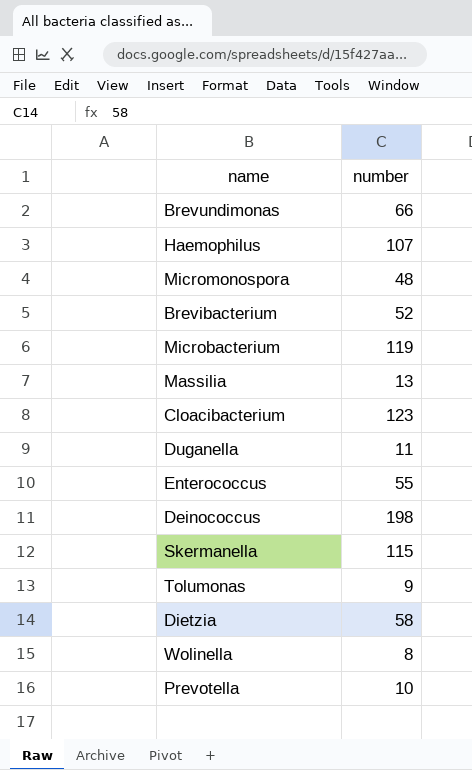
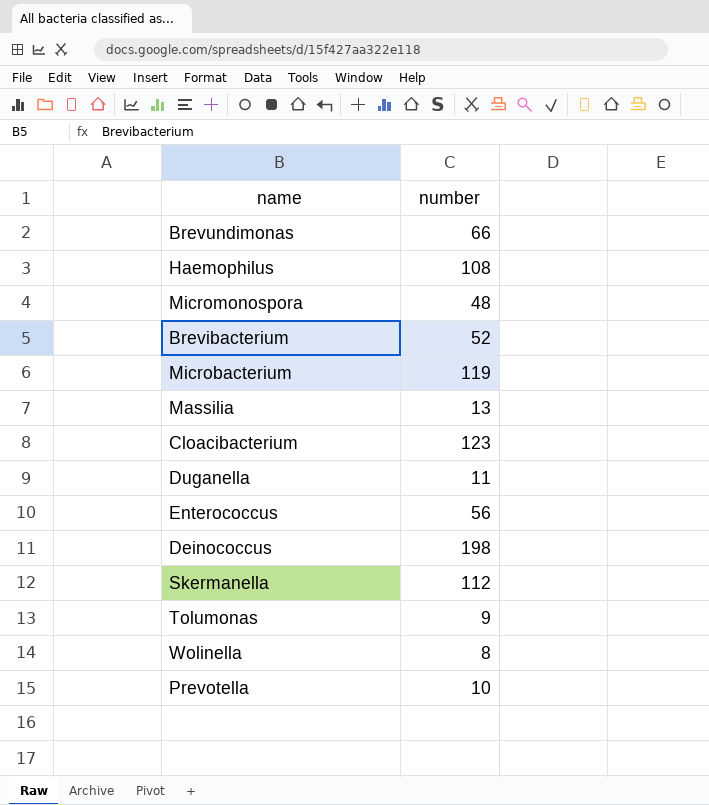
row Dietzia: 58 -> none
Haemophilus | number: 107 -> 108
Enterococcus | number: 55 -> 56
Skermanella | number: 115 -> 112

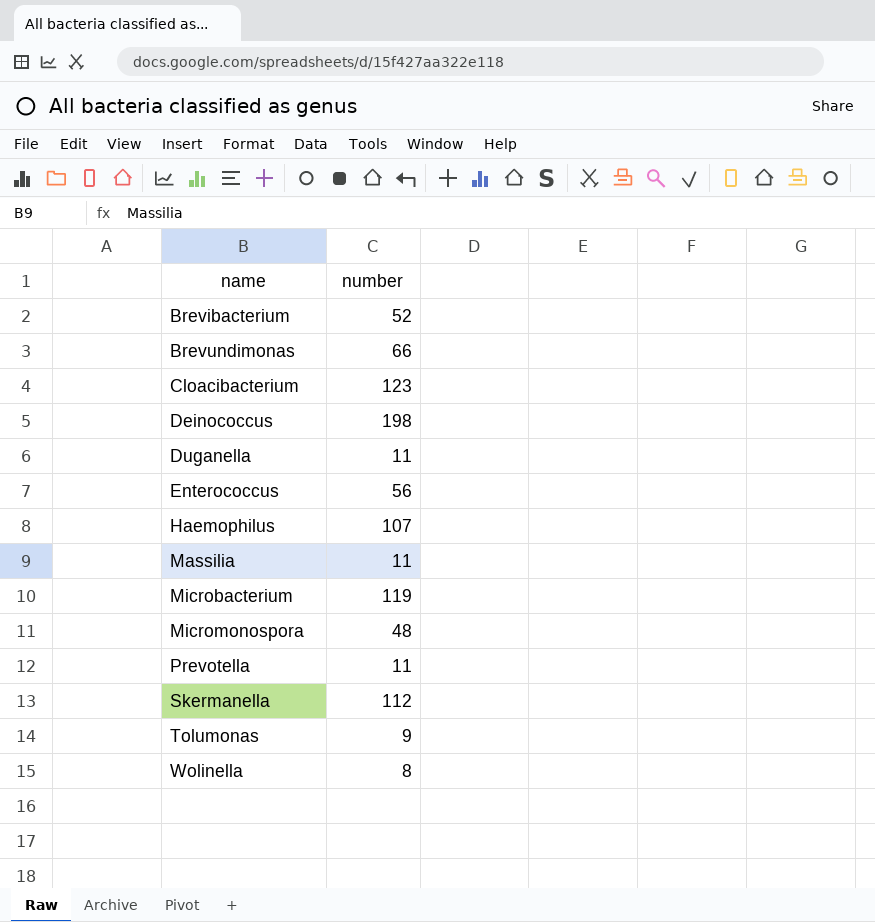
row order: none -> name ascending
Haemophilus | number: 108 -> 107
Massilia | number: 13 -> 11
Prevotella | number: 10 -> 11

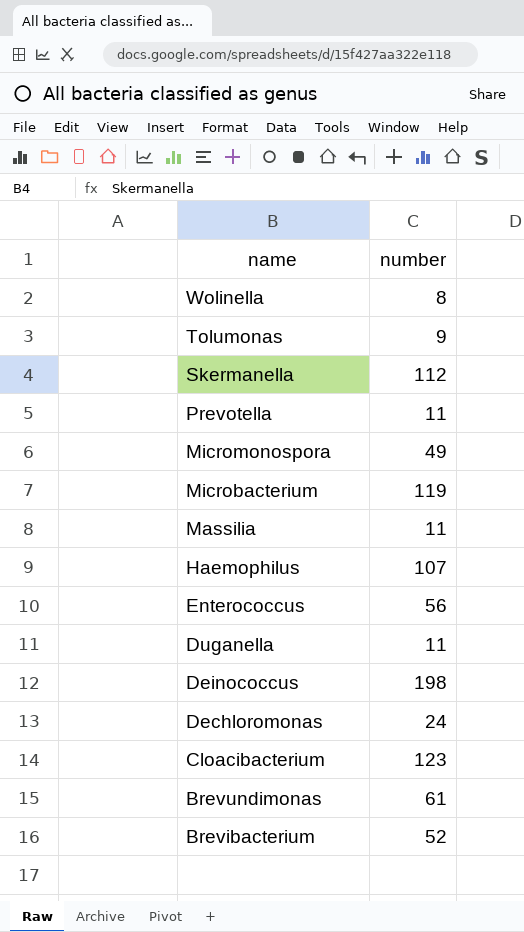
row order: name ascending -> name descending
Micromonospora | number: 48 -> 49
row Dechloromonas: none -> 24
Brevundimonas | number: 66 -> 61

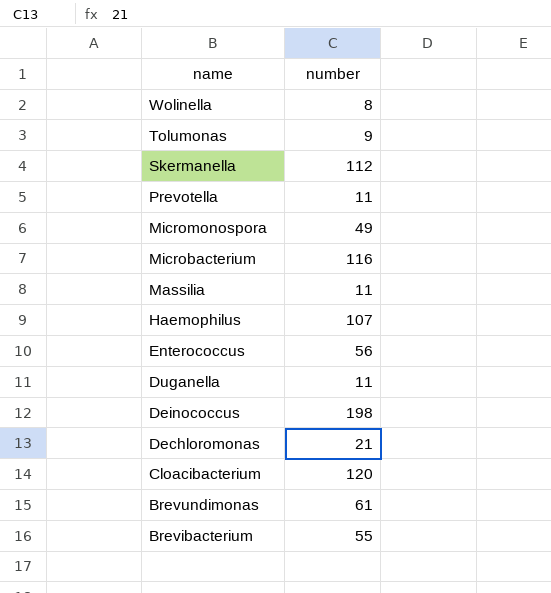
Microbacterium | number: 119 -> 116
Dechloromonas | number: 24 -> 21
Cloacibacterium | number: 123 -> 120
Brevibacterium | number: 52 -> 55

